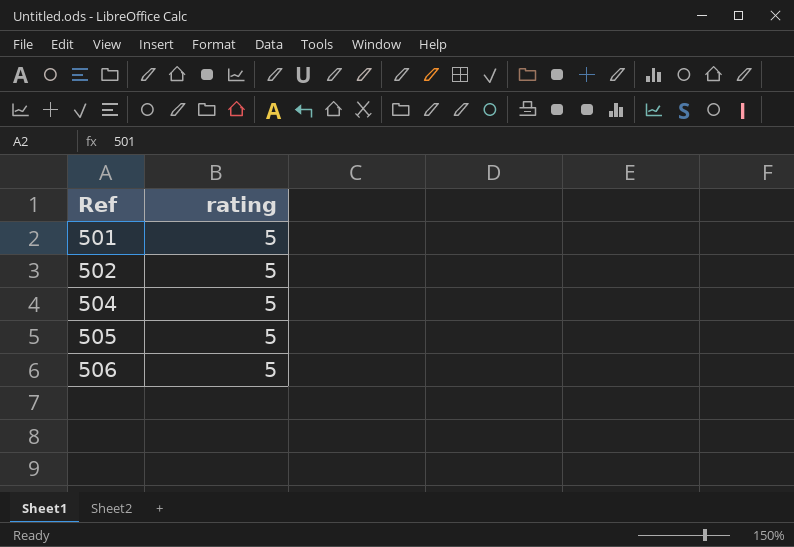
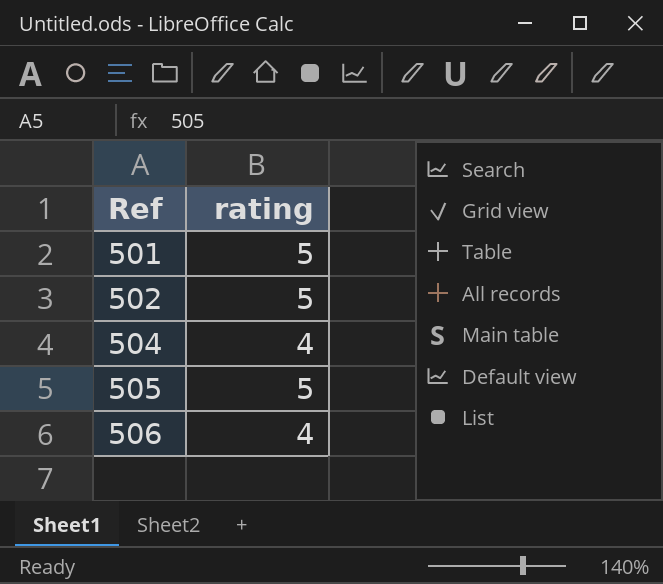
504 | rating: 5 -> 4
506 | rating: 5 -> 4

